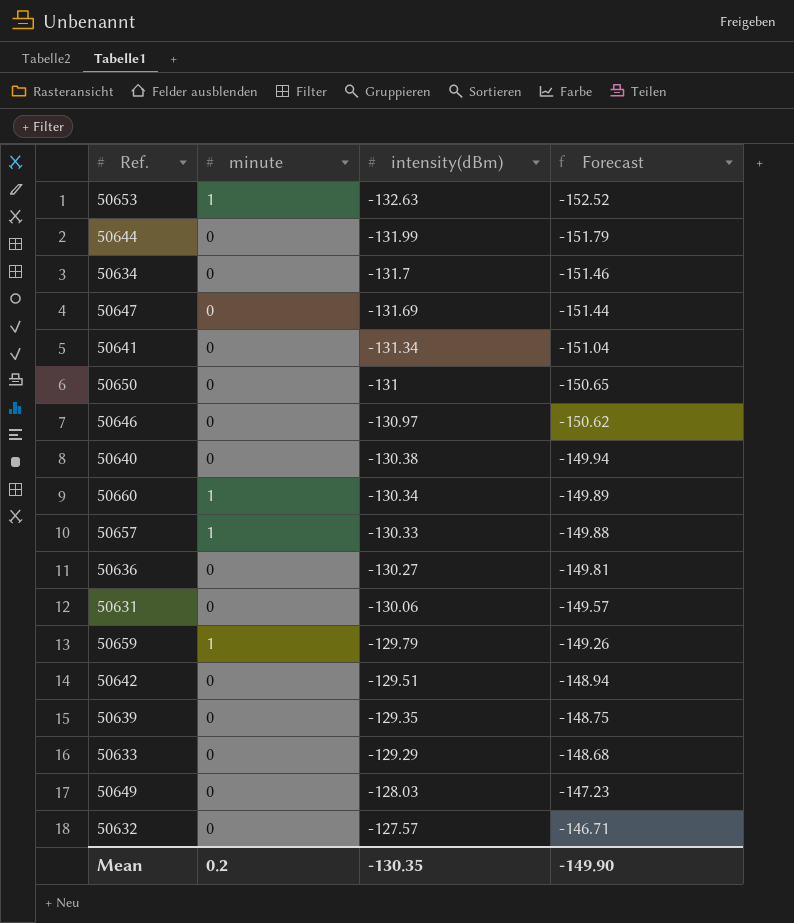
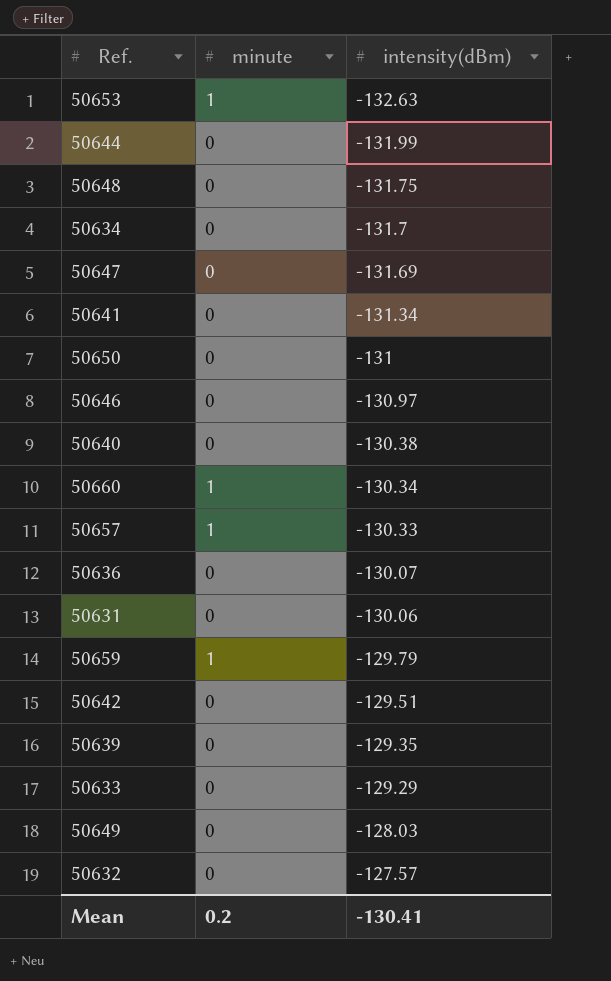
column Forecast | formula: [intensity(dBm)] * 1.15 -> none
row 50648: none -> 0 | -131.75
50636 | intensity(dBm): -130.27 -> -130.07
Mean | intensity(dBm): -130.35 -> -130.41

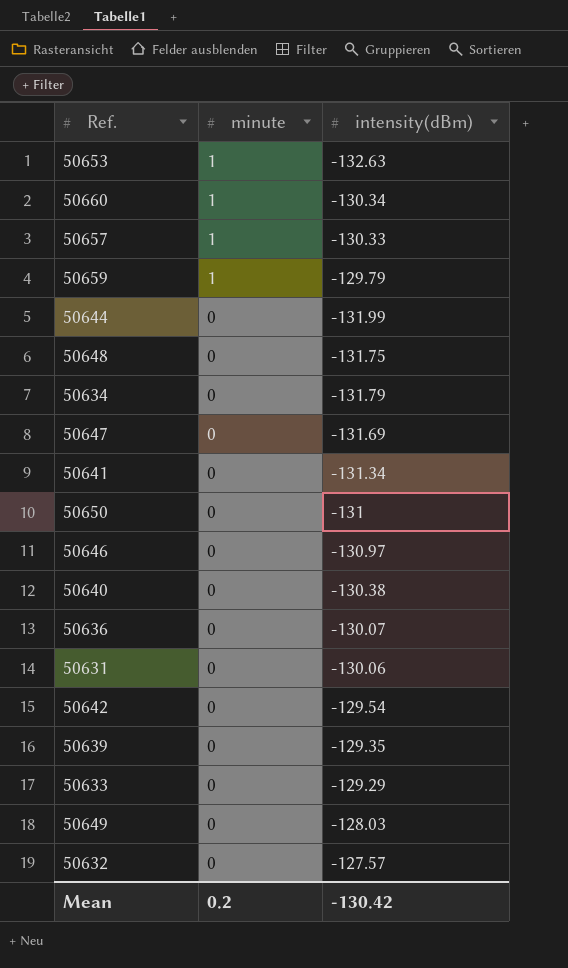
row order: intensity(dBm) ascending -> minute descending
50634 | intensity(dBm): -131.7 -> -131.79
50642 | intensity(dBm): -129.51 -> -129.54
Mean | intensity(dBm): -130.41 -> -130.42

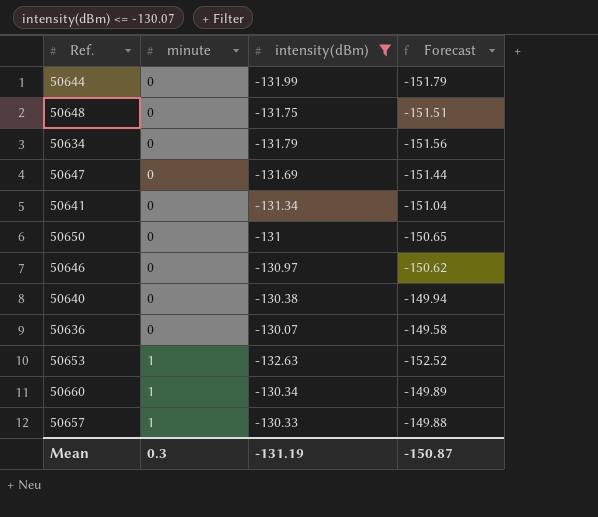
filter: none -> intensity(dBm) <= -130.07
row order: minute descending -> minute ascending
column Forecast | formula: none -> [intensity(dBm)] * 1.15
Mean | minute: 0.2 -> 0.3
Mean | intensity(dBm): -130.42 -> -131.19

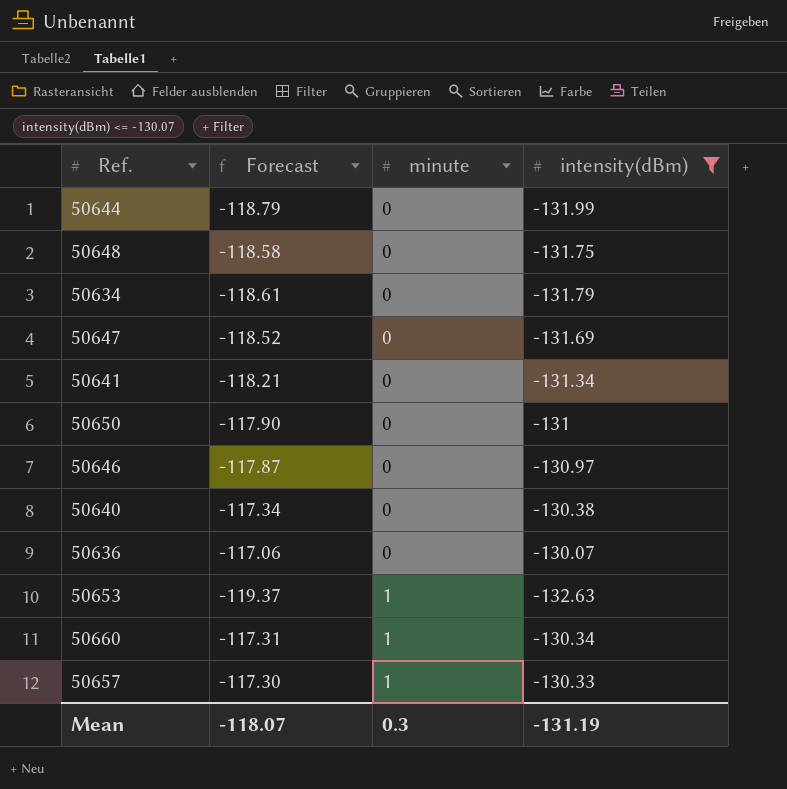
column Forecast | formula: [intensity(dBm)] * 1.15 -> [intensity(dBm)] * 0.9
column Forecast | position: 4 -> 2
Mean | Forecast: -150.87 -> -118.07

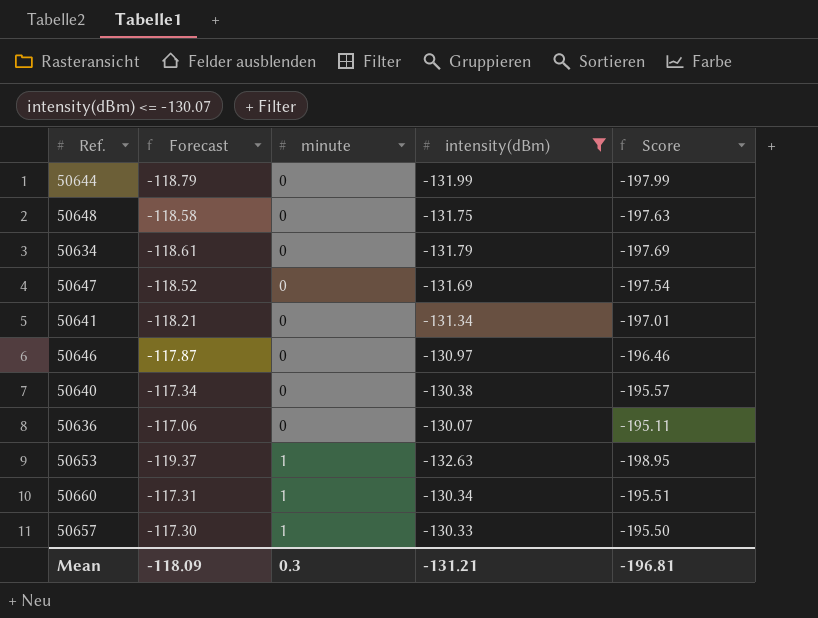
column Score | formula: none -> [intensity(dBm)] * 1.5
row 50650: -117.90 | 0 | -131 -> none
Mean | Forecast: -118.07 -> -118.09
Mean | intensity(dBm): -131.19 -> -131.21

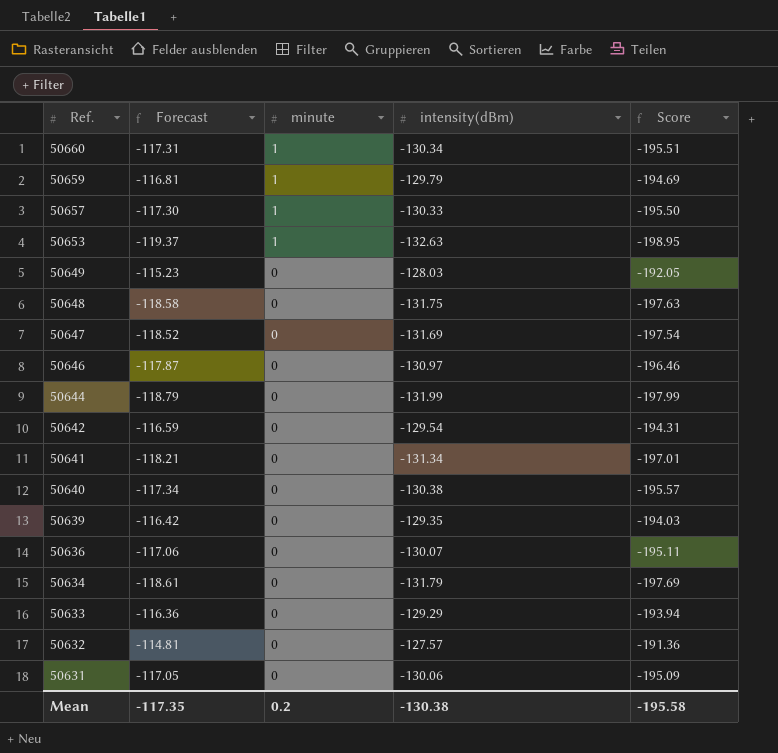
filter: intensity(dBm) <= -130.07 -> none
row order: minute ascending -> Ref. descending
Mean | Forecast: -118.09 -> -117.35
Mean | minute: 0.3 -> 0.2
Mean | intensity(dBm): -131.21 -> -130.38
Mean | Score: -196.81 -> -195.58

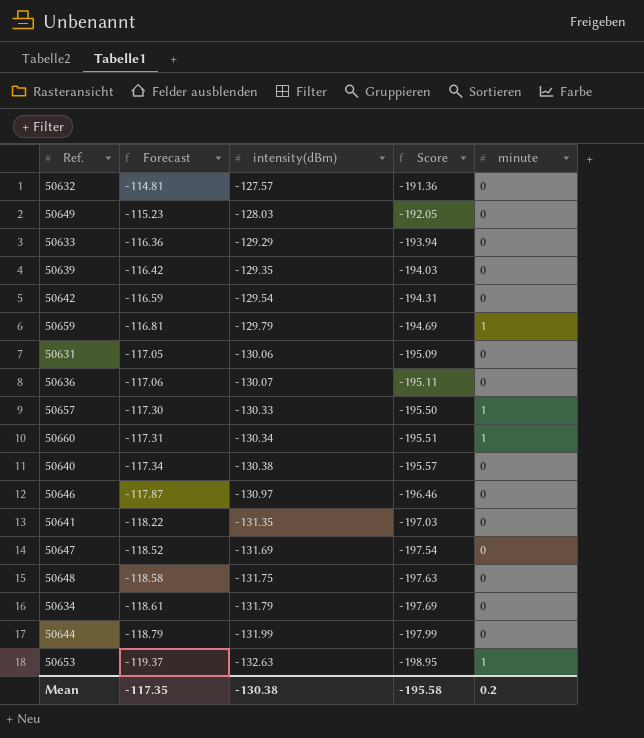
row order: Ref. descending -> Forecast descending
column minute | position: 3 -> 5
50641 | Forecast: -118.21 -> -118.22
50641 | intensity(dBm): -131.34 -> -131.35
50641 | Score: -197.01 -> -197.03

